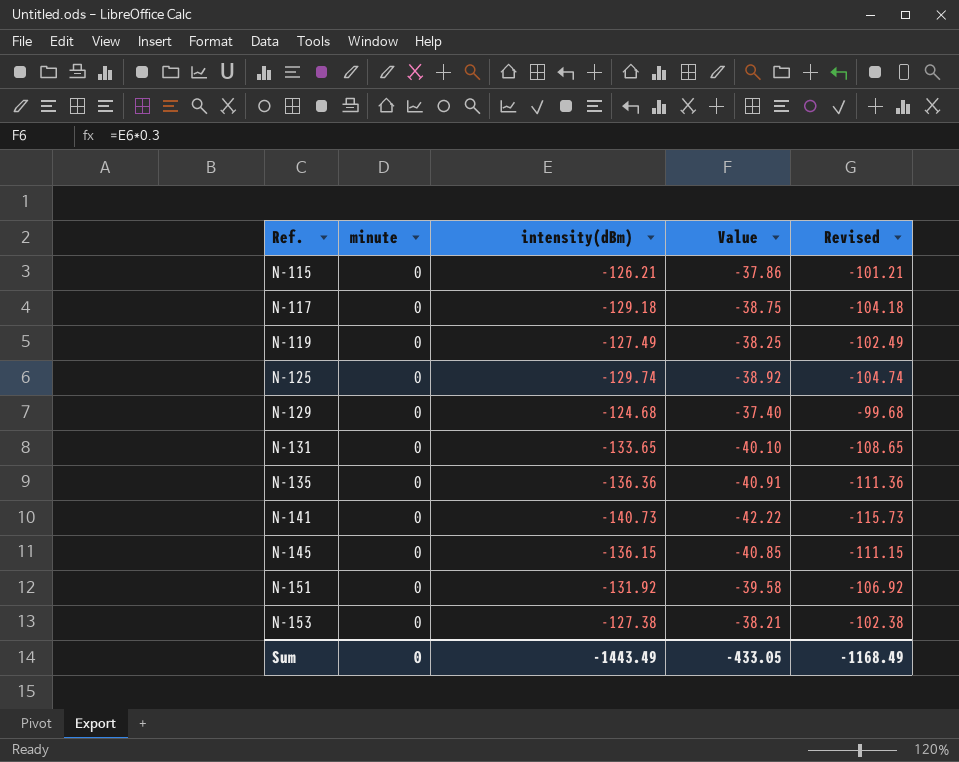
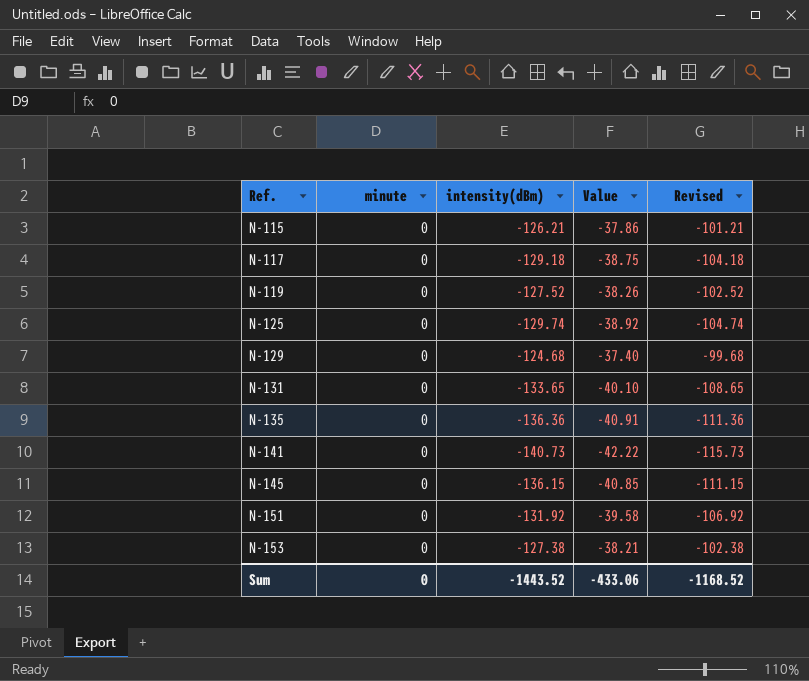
N-119 | intensity(dBm): -127.49 -> -127.52
N-119 | Value: -38.25 -> -38.26
N-119 | Revised: -102.49 -> -102.52
Sum | intensity(dBm): -1443.49 -> -1443.52
Sum | Value: -433.05 -> -433.06
Sum | Revised: -1168.49 -> -1168.52

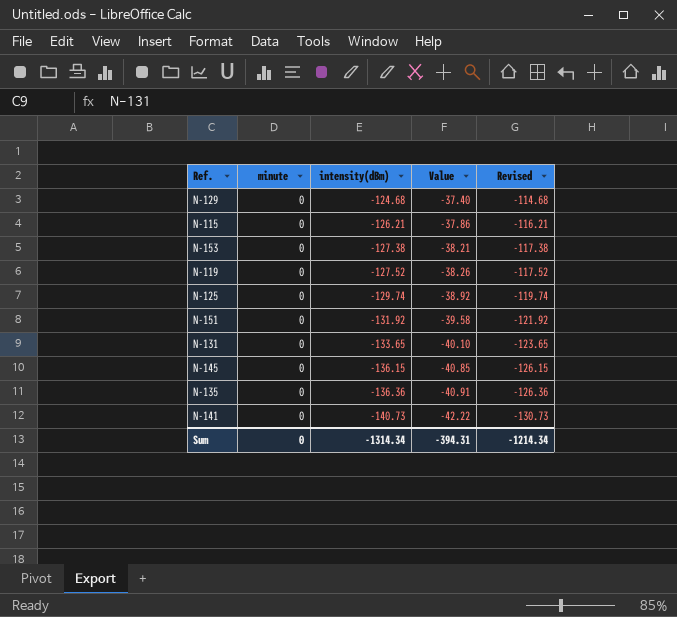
row order: Ref. ascending -> intensity(dBm) descending
column Revised | formula: [intensity(dBm)] + 25 -> [intensity(dBm)] + 10
row N-117: 0 | -129.18 | -38.75 | -104.18 -> none
Sum | intensity(dBm): -1443.52 -> -1314.34
Sum | Value: -433.06 -> -394.31
Sum | Revised: -1168.52 -> -1214.34

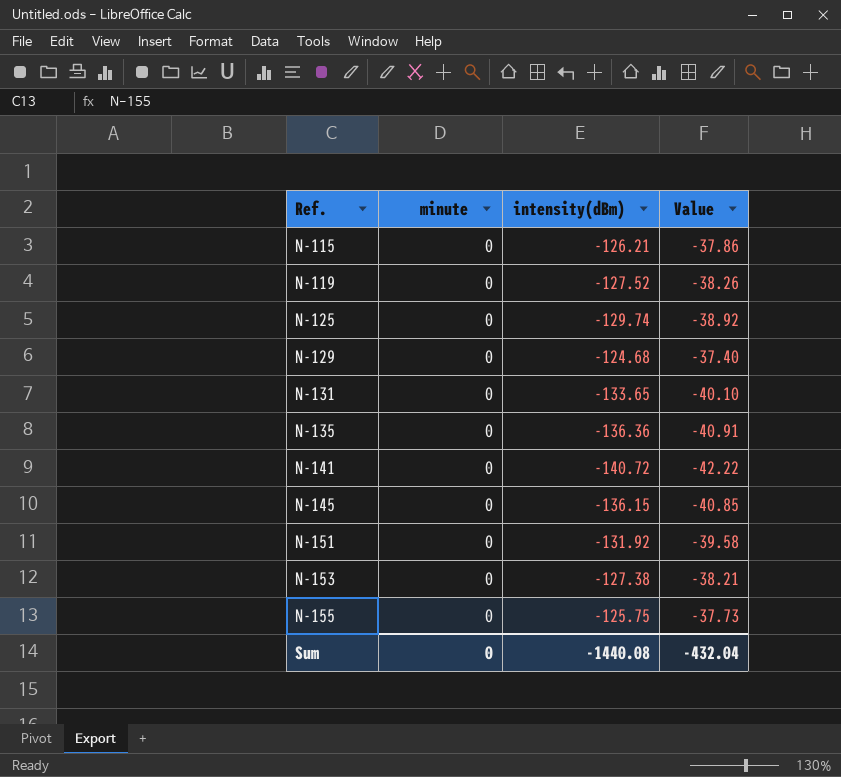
row order: intensity(dBm) descending -> Ref. ascending
column Revised | formula: [intensity(dBm)] + 10 -> none
N-141 | intensity(dBm): -140.73 -> -140.72
row N-155: none -> 0 | -125.75 | -37.73
Sum | intensity(dBm): -1314.34 -> -1440.08
Sum | Value: -394.31 -> -432.04

